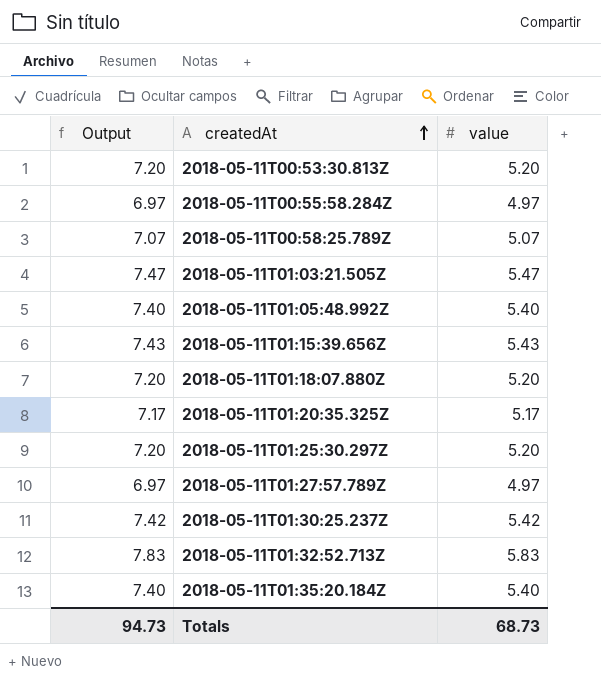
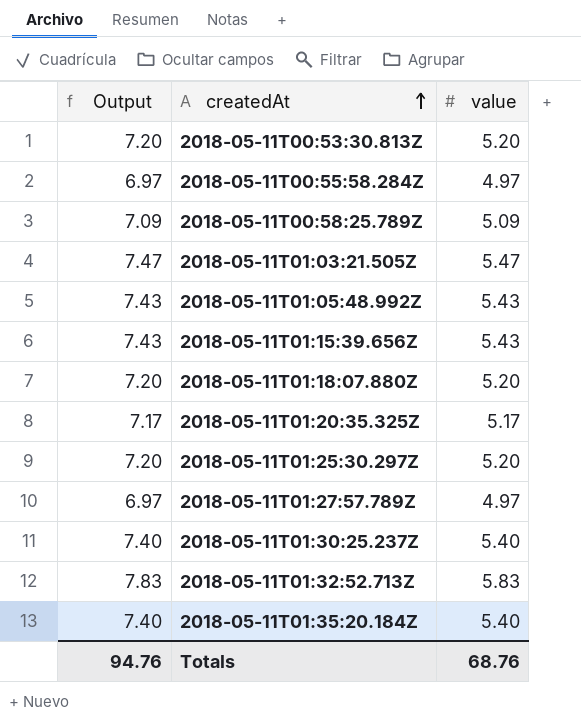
2018-05-11T00:58:25.789Z | Output: 7.07 -> 7.09
2018-05-11T00:58:25.789Z | value: 5.07 -> 5.09
2018-05-11T01:05:48.992Z | Output: 7.40 -> 7.43
2018-05-11T01:05:48.992Z | value: 5.40 -> 5.43
2018-05-11T01:30:25.237Z | Output: 7.42 -> 7.40
2018-05-11T01:30:25.237Z | value: 5.42 -> 5.40
Totals | Output: 94.73 -> 94.76
Totals | value: 68.73 -> 68.76

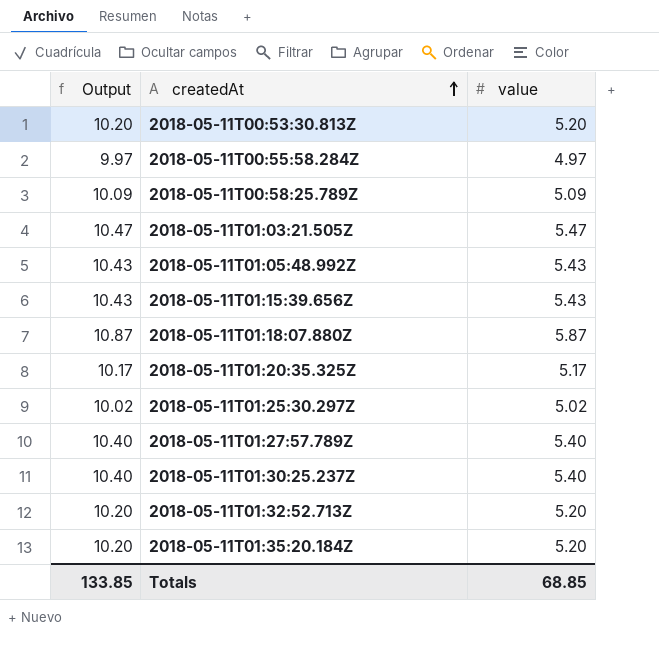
column Output | formula: [value] + 2 -> [value] + 5
2018-05-11T01:18:07.880Z | value: 5.20 -> 5.87
2018-05-11T01:25:30.297Z | value: 5.20 -> 5.02
2018-05-11T01:27:57.789Z | value: 4.97 -> 5.40
2018-05-11T01:32:52.713Z | value: 5.83 -> 5.20
2018-05-11T01:35:20.184Z | value: 5.40 -> 5.20
Totals | Output: 94.76 -> 133.85
Totals | value: 68.76 -> 68.85

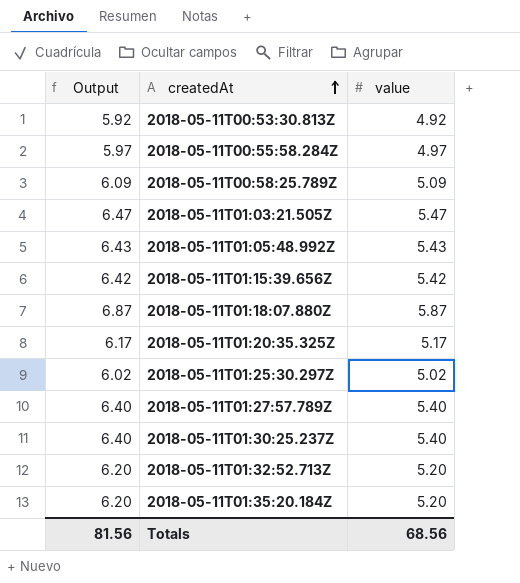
column Output | formula: [value] + 5 -> [value] + 1
2018-05-11T00:53:30.813Z | value: 5.20 -> 4.92
2018-05-11T01:15:39.656Z | value: 5.43 -> 5.42
Totals | Output: 133.85 -> 81.56
Totals | value: 68.85 -> 68.56

